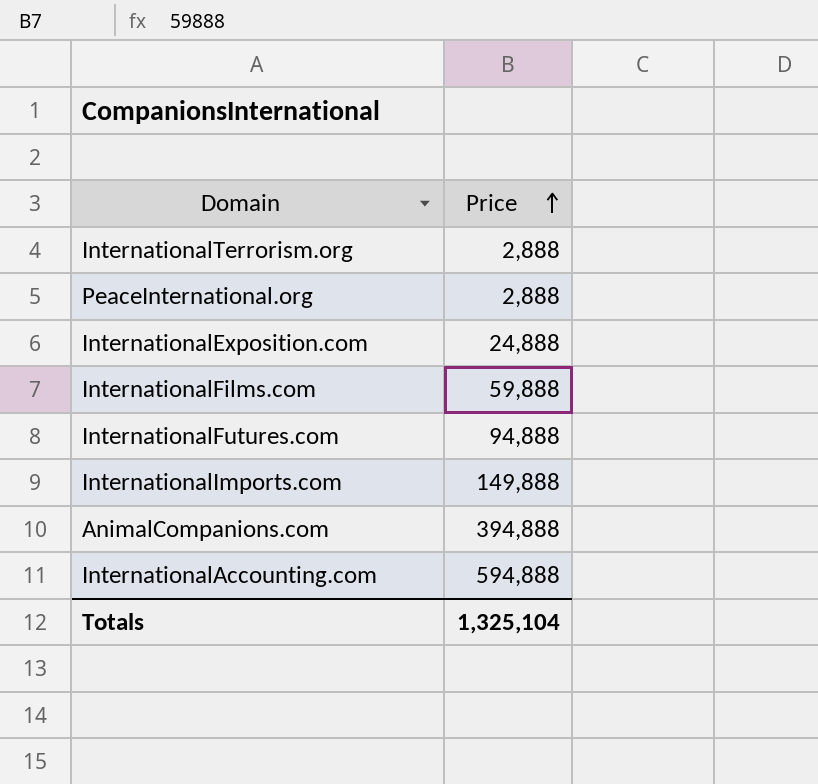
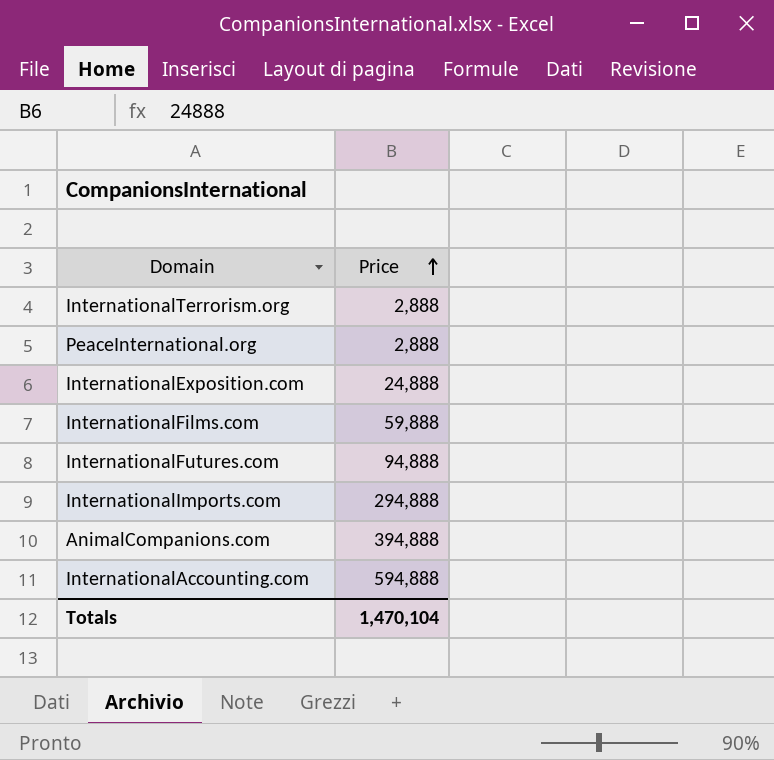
InternationalImports.com | Price: 149,888 -> 294,888
Totals | Price: 1,325,104 -> 1,470,104

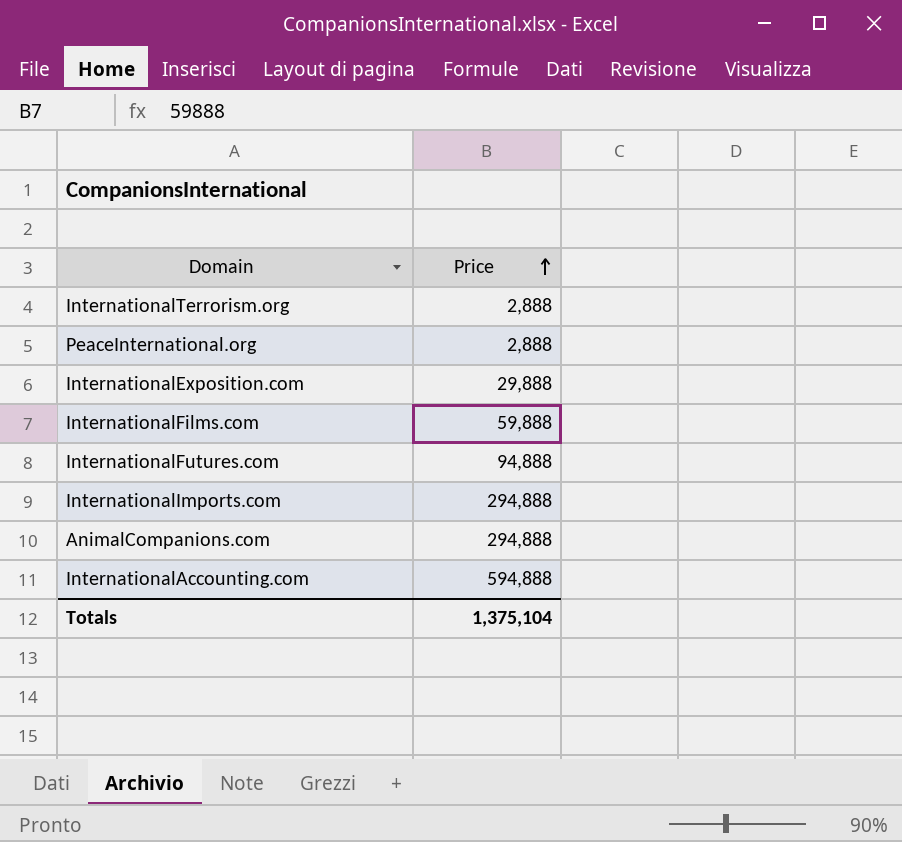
InternationalExposition.com | Price: 24,888 -> 29,888
AnimalCompanions.com | Price: 394,888 -> 294,888
Totals | Price: 1,470,104 -> 1,375,104

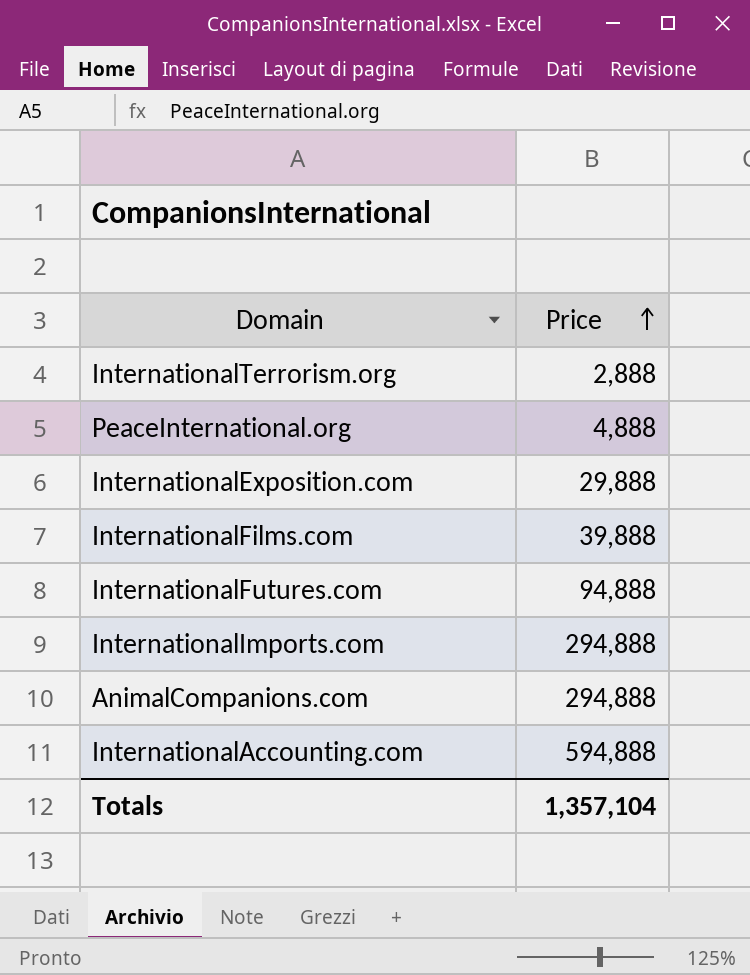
PeaceInternational.org | Price: 2,888 -> 4,888
InternationalFilms.com | Price: 59,888 -> 39,888
Totals | Price: 1,375,104 -> 1,357,104

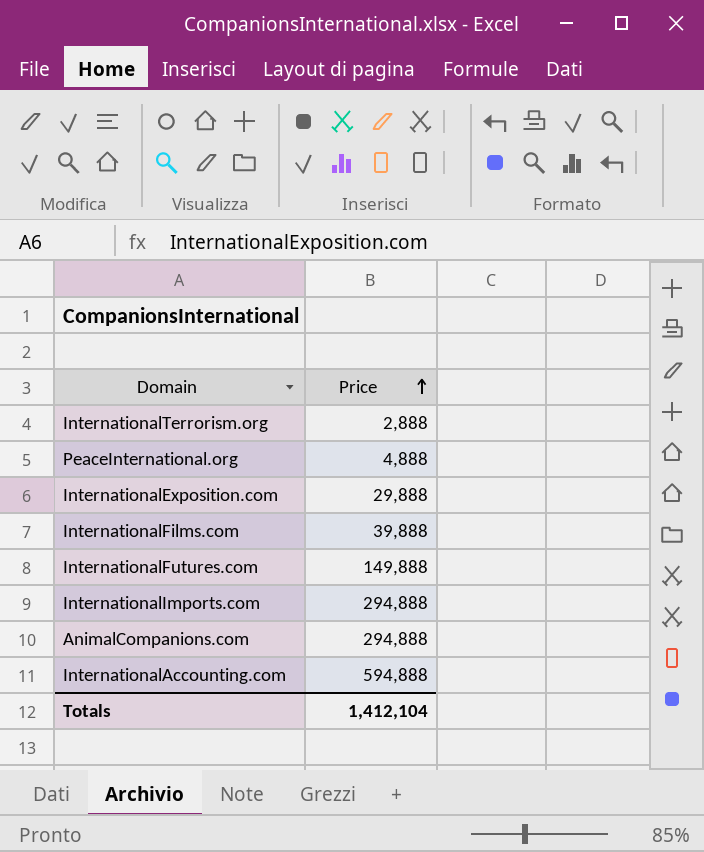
InternationalFutures.com | Price: 94,888 -> 149,888
Totals | Price: 1,357,104 -> 1,412,104

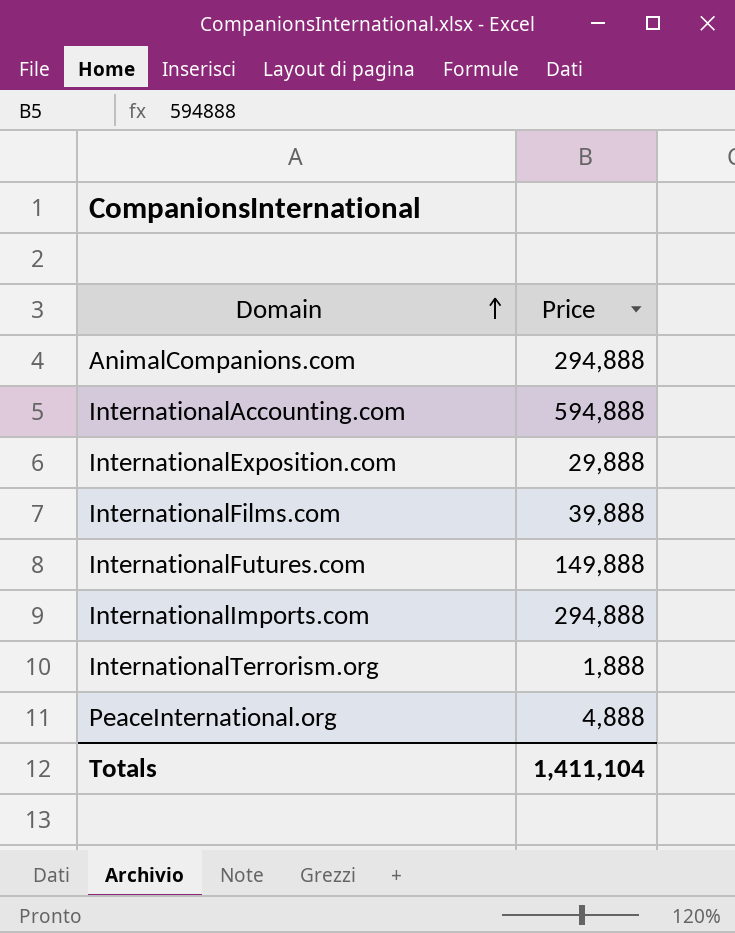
row order: Price ascending -> Domain ascending
InternationalTerrorism.org | Price: 2,888 -> 1,888
Totals | Price: 1,412,104 -> 1,411,104

